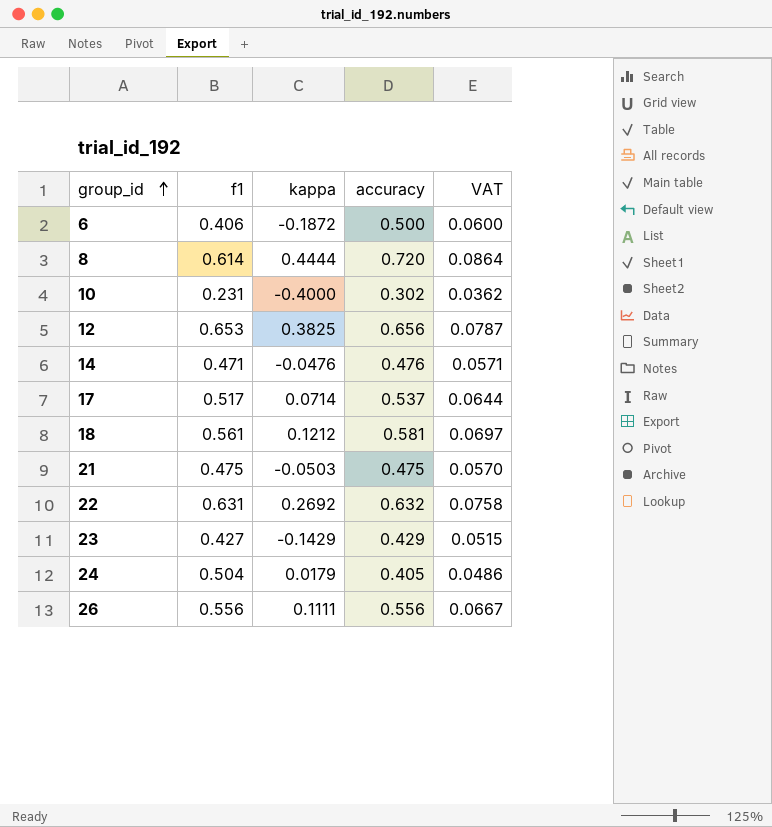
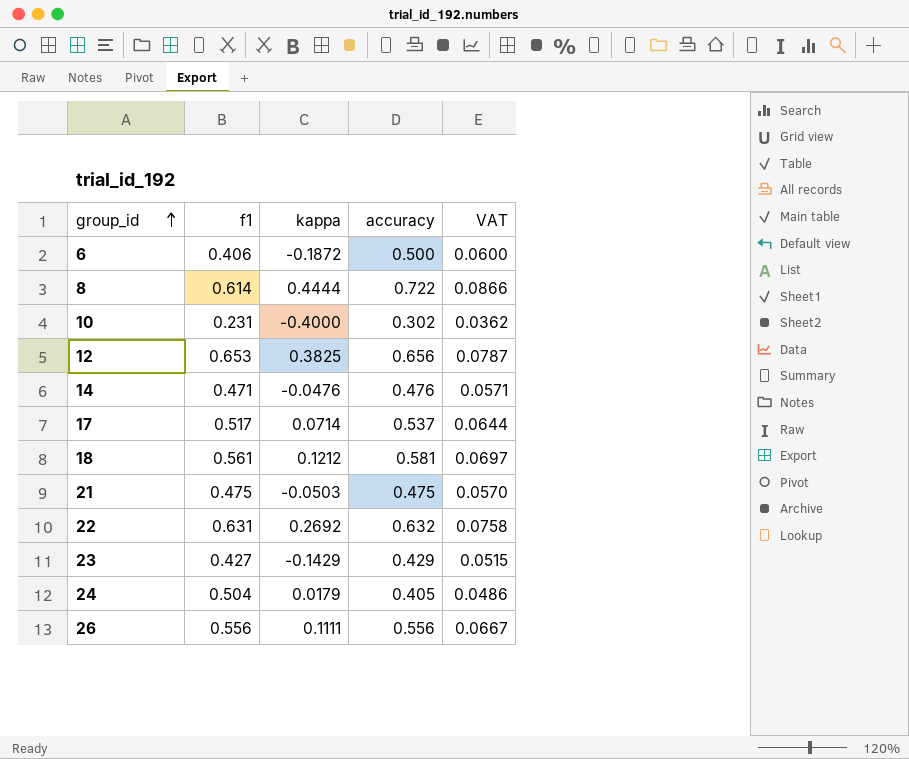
8 | accuracy: 0.720 -> 0.722
8 | VAT: 0.0864 -> 0.0866

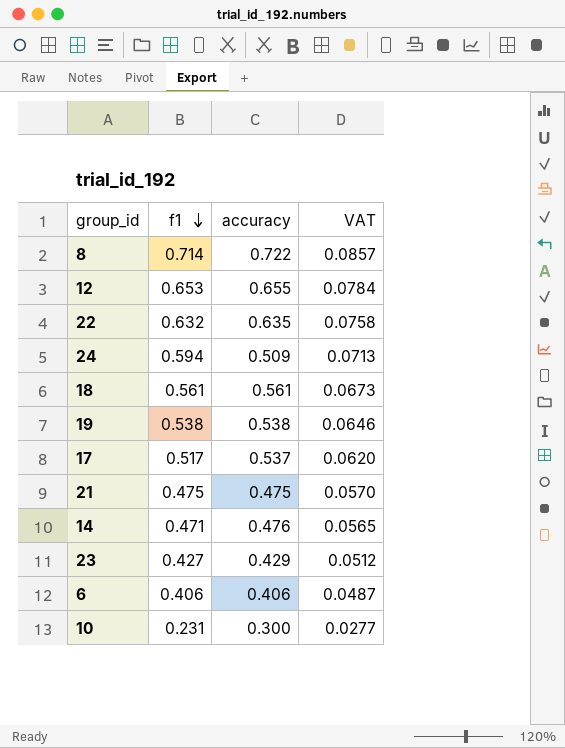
row order: group_id ascending -> f1 descending
column kappa | position: 3 -> none
column VAT | formula: [accuracy] * 0.12 -> [f1] * 0.12
row 26: 0.556 | 0.1111 | 0.556 | 0.0667 -> none
8 | f1: 0.614 -> 0.714
12 | accuracy: 0.656 -> 0.655
22 | f1: 0.631 -> 0.632
22 | accuracy: 0.632 -> 0.635
24 | f1: 0.504 -> 0.594
24 | accuracy: 0.405 -> 0.509
18 | accuracy: 0.581 -> 0.561
row 19: none -> 0.538 | 0.538 | 0.0646
6 | accuracy: 0.500 -> 0.406
10 | accuracy: 0.302 -> 0.300

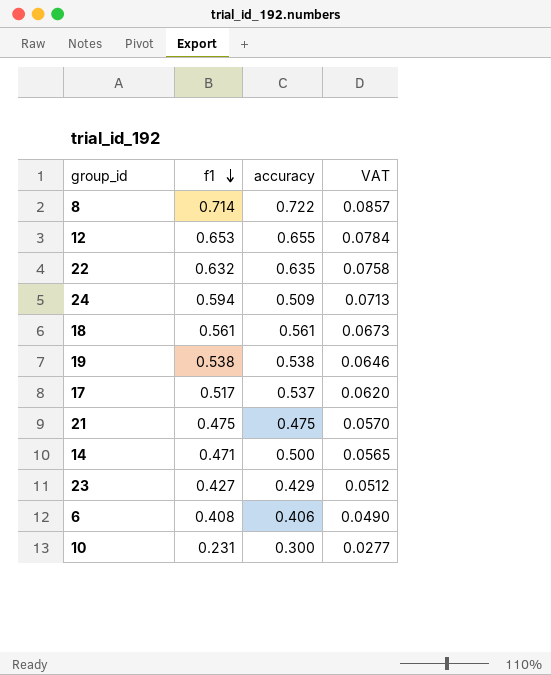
14 | accuracy: 0.476 -> 0.500
6 | f1: 0.406 -> 0.408
6 | VAT: 0.0487 -> 0.0490

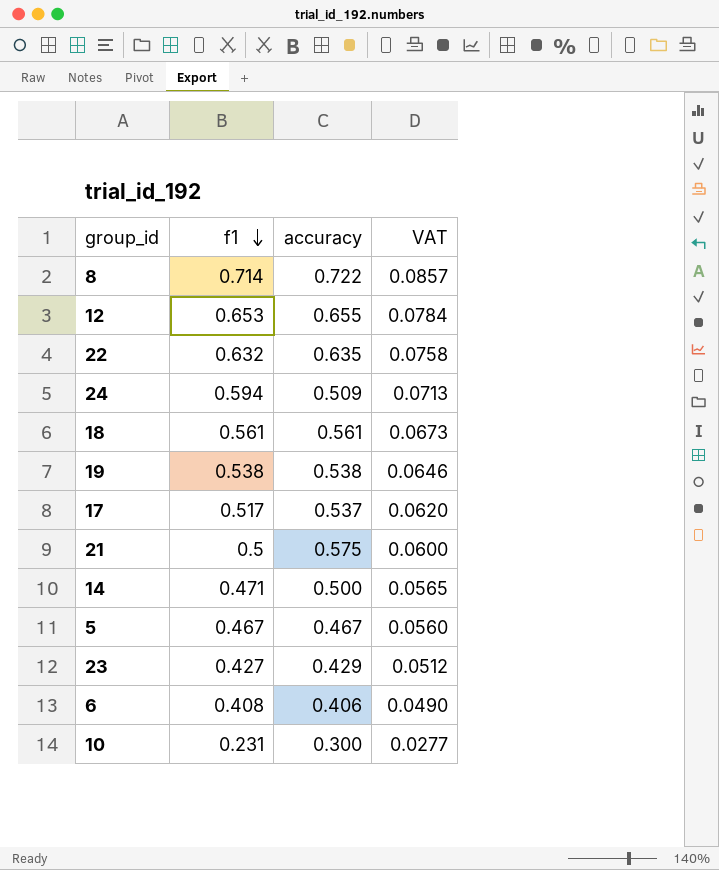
21 | f1: 0.475 -> 0.5
21 | accuracy: 0.475 -> 0.575
21 | VAT: 0.0570 -> 0.0600
row 5: none -> 0.467 | 0.467 | 0.0560

